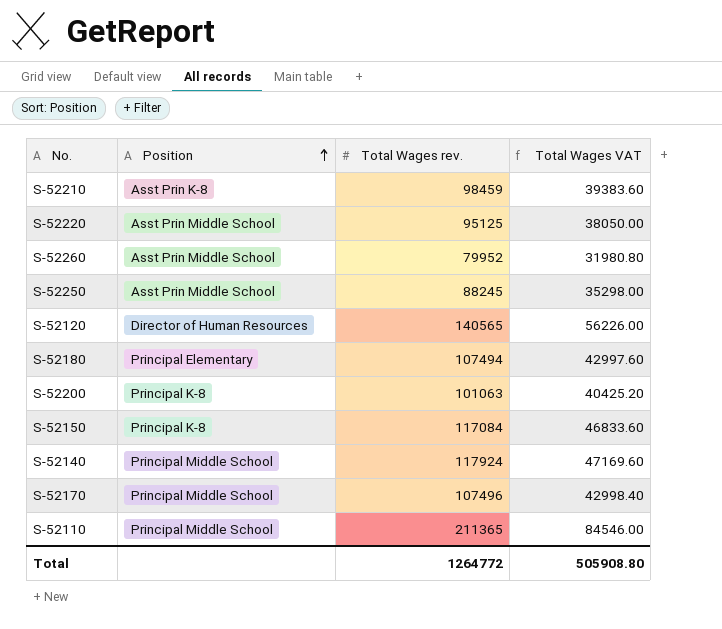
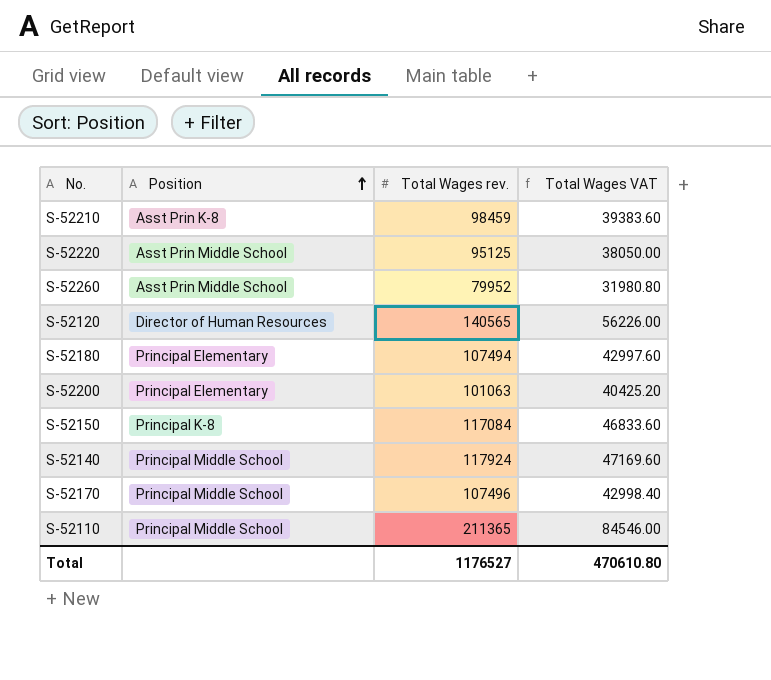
row S-52250: Asst Prin Middle School | 88245 | 35298.00 -> none
S-52200 | Position: Principal K-8 -> Principal Elementary
Total | Total Wages rev.: 1264772 -> 1176527
Total | Total Wages VAT: 505908.80 -> 470610.80

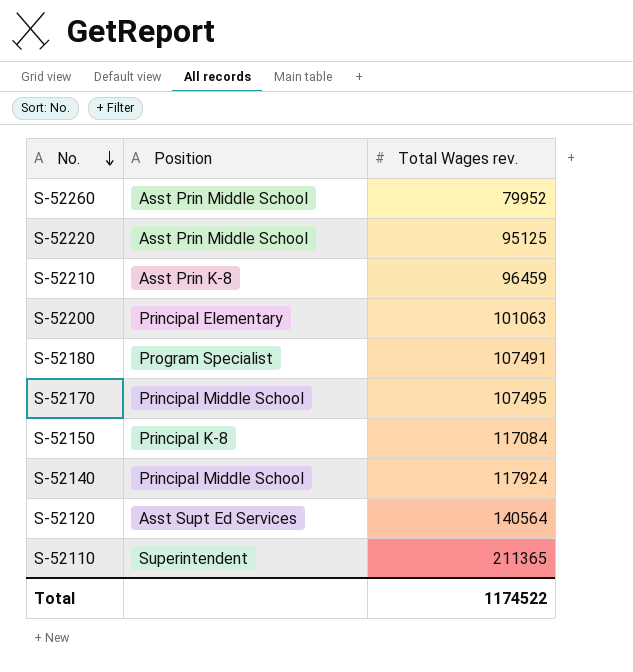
row order: Position ascending -> No. descending
column Total Wages VAT | formula: [Total Wages rev.] * 0.4 -> none
S-52210 | Total Wages rev.: 98459 -> 96459
S-52180 | Position: Principal Elementary -> Program Specialist
S-52180 | Total Wages rev.: 107494 -> 107491
S-52170 | Total Wages rev.: 107496 -> 107495
S-52120 | Position: Director of Human Resources -> Asst Supt Ed Services
S-52120 | Total Wages rev.: 140565 -> 140564
S-52110 | Position: Principal Middle School -> Superintendent
Total | Total Wages rev.: 1176527 -> 1174522

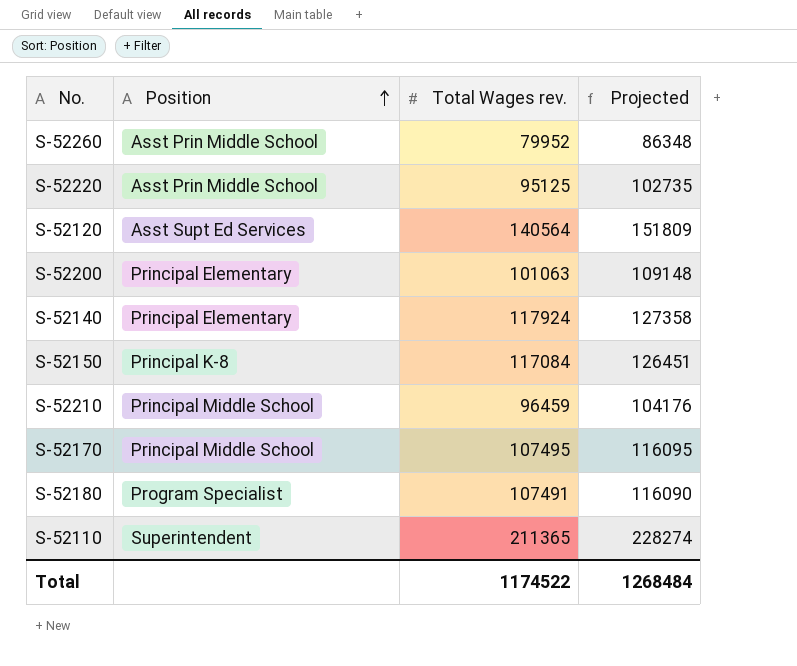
row order: No. descending -> Position ascending
column Projected | formula: none -> [Total Wages rev.] * 1.08
S-52140 | Position: Principal Middle School -> Principal Elementary
S-52210 | Position: Asst Prin K-8 -> Principal Middle School

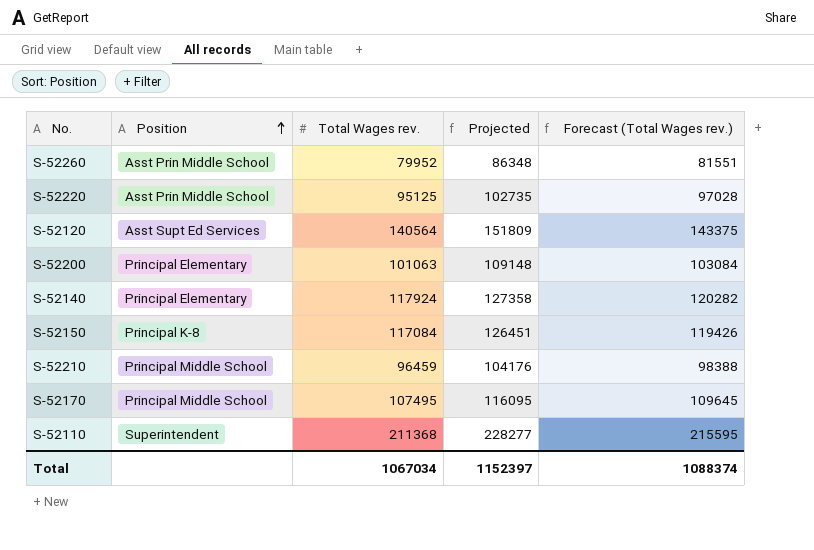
column Forecast (Total Wages rev.) | formula: none -> [Total Wages rev.] * 1.02
row S-52180: Program Specialist | 107491 | 116090 -> none
S-52110 | Total Wages rev.: 211365 -> 211368
S-52110 | Projected: 228274 -> 228277
Total | Total Wages rev.: 1174522 -> 1067034
Total | Projected: 1268484 -> 1152397

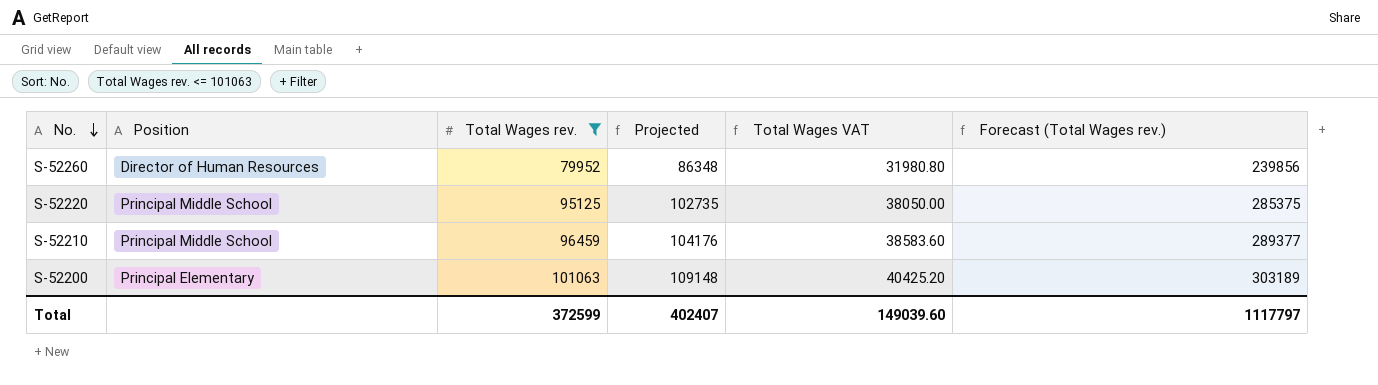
filter: none -> Total Wages rev. <= 101063
row order: Position ascending -> No. descending
column Total Wages VAT | formula: none -> [Total Wages rev.] * 0.4
column Forecast (Total Wages rev.) | formula: [Total Wages rev.] * 1.02 -> [Total Wages rev.] * 3
S-52260 | Position: Asst Prin Middle School -> Director of Human Resources
S-52220 | Position: Asst Prin Middle School -> Principal Middle School
Total | Total Wages rev.: 1067034 -> 372599
Total | Projected: 1152397 -> 402407
Total | Forecast (Total Wages rev.): 1088374 -> 1117797

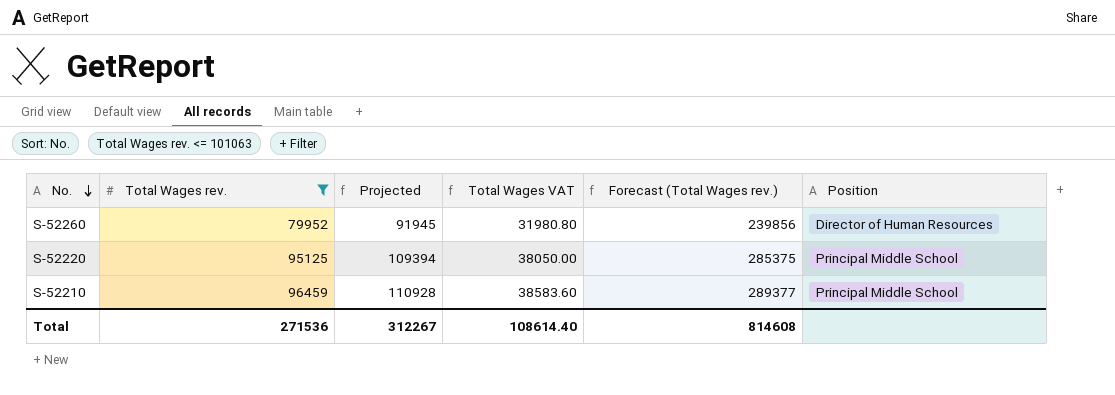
column Projected | formula: [Total Wages rev.] * 1.08 -> [Total Wages rev.] * 1.15
column Position | position: 2 -> 6
row S-52200: Principal Elementary | 101063 | 109148 | 40425.20 | 303189 -> none
Total | Total Wages rev.: 372599 -> 271536
Total | Projected: 402407 -> 312267
Total | Total Wages VAT: 149039.60 -> 108614.40
Total | Forecast (Total Wages rev.): 1117797 -> 814608

